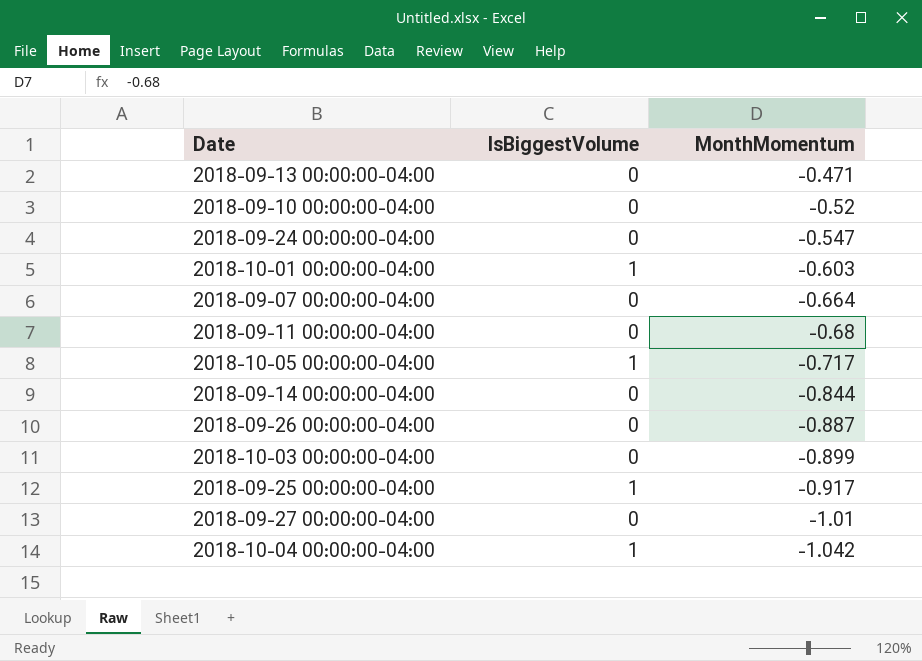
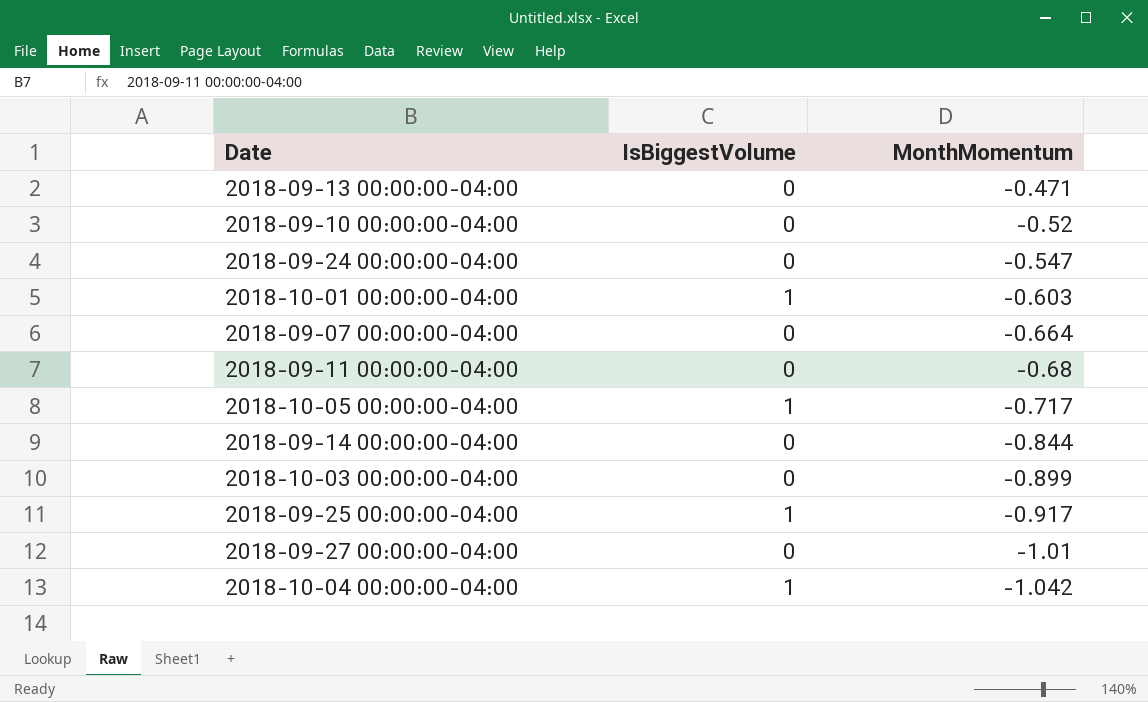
row 2018-09-26 00:00:00-04:00: 0 | -0.887 -> none

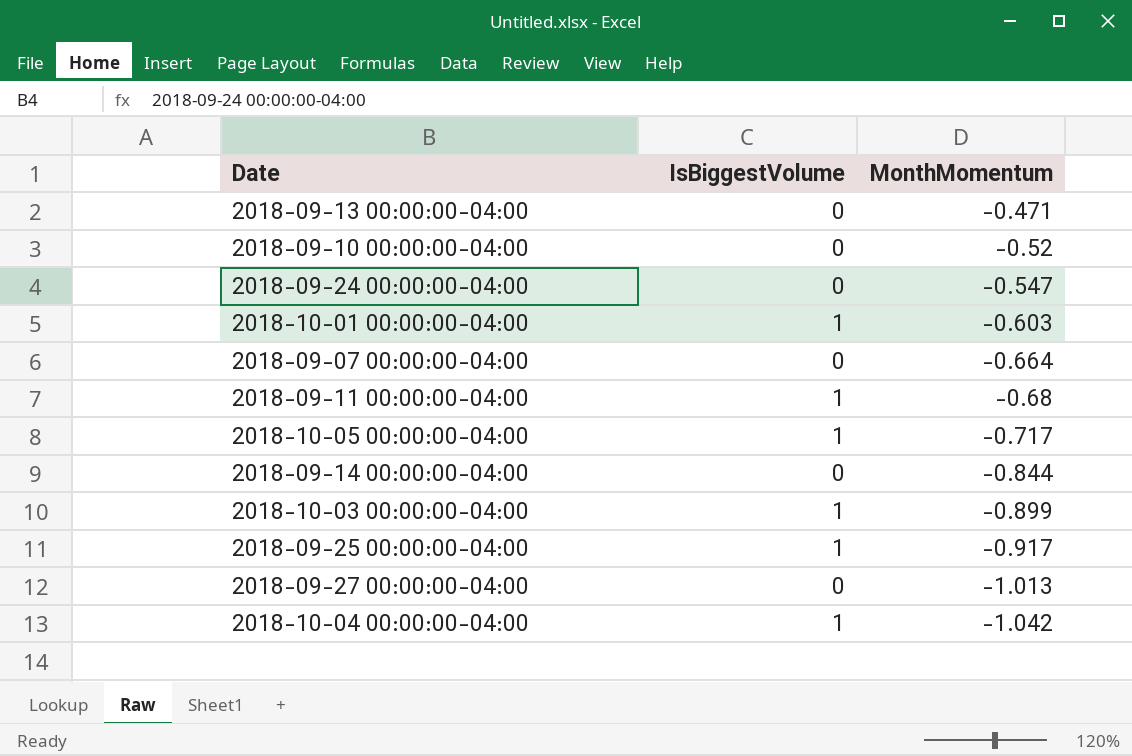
2018-09-11 00:00:00-04:00 | IsBiggestVolume: 0 -> 1
2018-10-03 00:00:00-04:00 | IsBiggestVolume: 0 -> 1
2018-09-27 00:00:00-04:00 | MonthMomentum: -1.01 -> -1.013

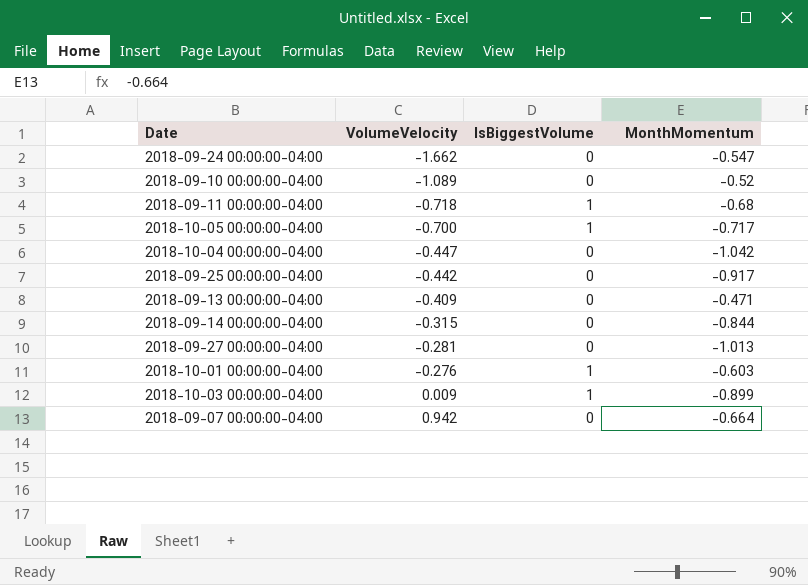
row order: MonthMomentum descending -> VolumeVelocity ascending
column VolumeVelocity | position: none -> 2
2018-10-04 00:00:00-04:00 | IsBiggestVolume: 1 -> 0
2018-09-25 00:00:00-04:00 | IsBiggestVolume: 1 -> 0

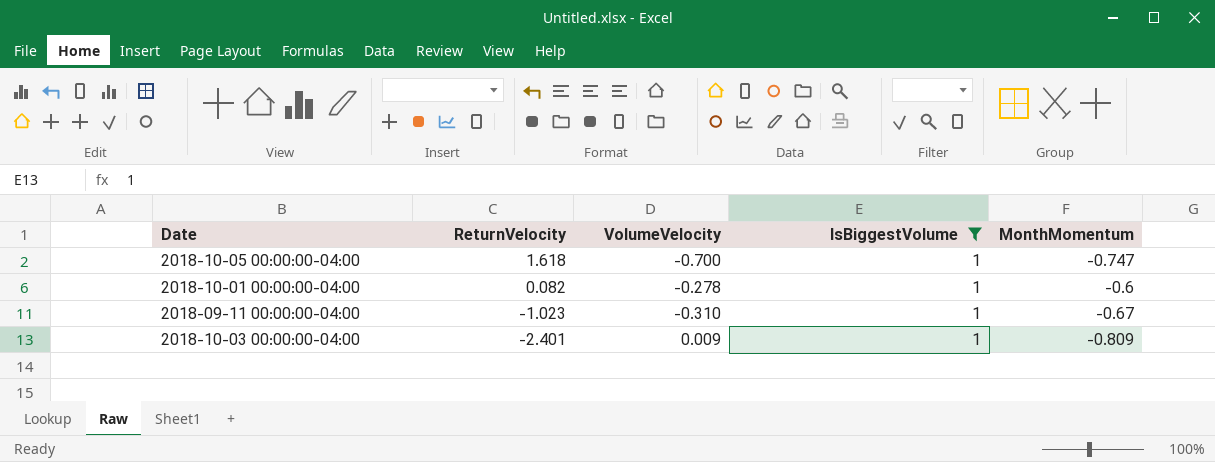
filter: none -> IsBiggestVolume = 1
row order: VolumeVelocity ascending -> ReturnVelocity descending
column ReturnVelocity | position: none -> 2
2018-10-05 00:00:00-04:00 | MonthMomentum: -0.717 -> -0.747
2018-10-01 00:00:00-04:00 | VolumeVelocity: -0.276 -> -0.278
2018-10-01 00:00:00-04:00 | MonthMomentum: -0.603 -> -0.6
2018-09-11 00:00:00-04:00 | VolumeVelocity: -0.718 -> -0.310
2018-09-11 00:00:00-04:00 | MonthMomentum: -0.68 -> -0.67
2018-10-03 00:00:00-04:00 | MonthMomentum: -0.899 -> -0.809

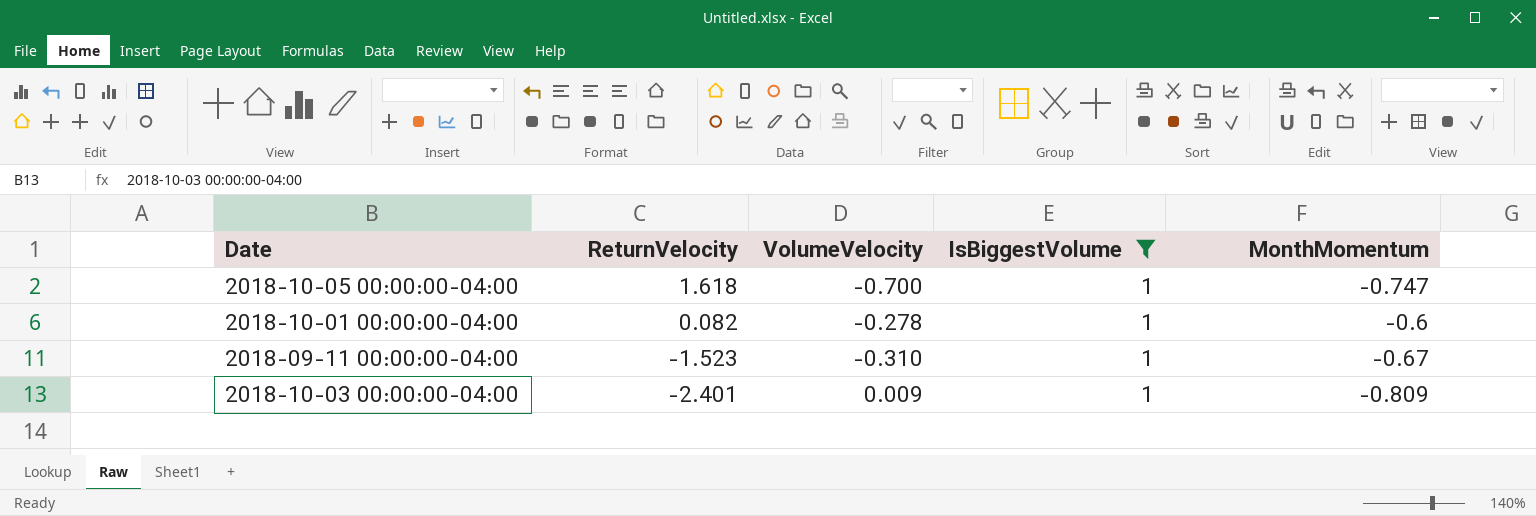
2018-09-11 00:00:00-04:00 | ReturnVelocity: -1.023 -> -1.523

